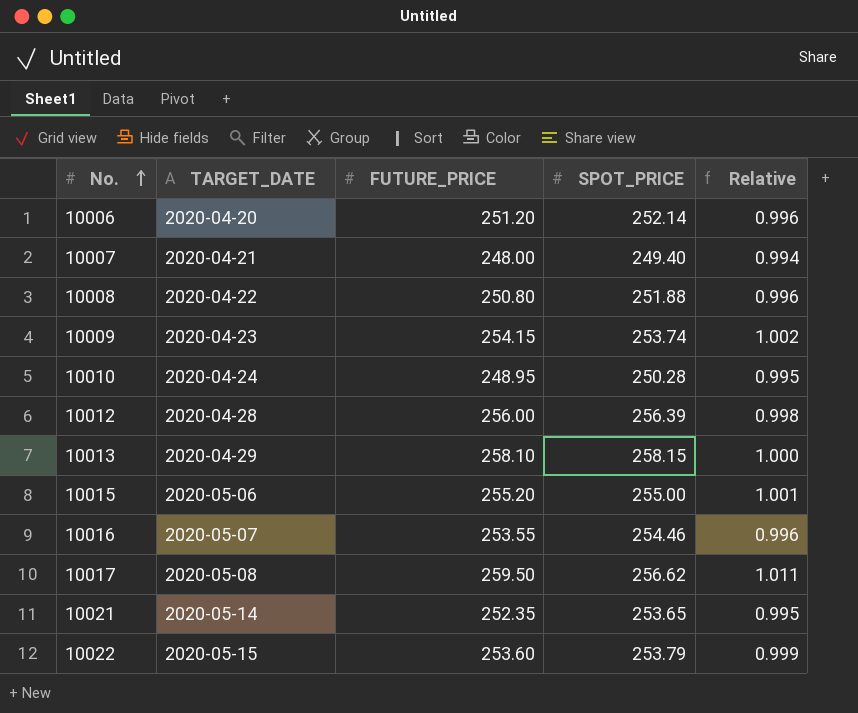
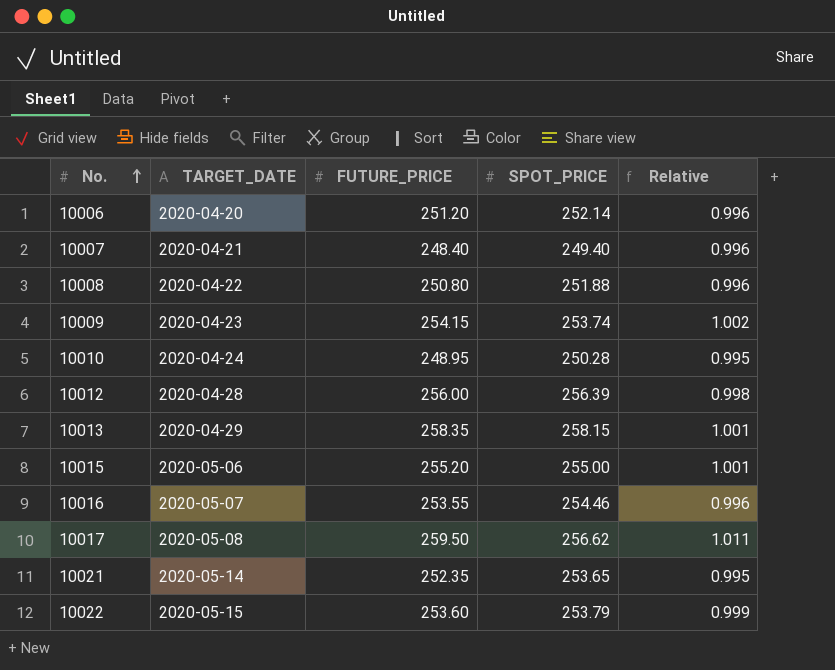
10007 | FUTURE_PRICE: 248.00 -> 248.40
10007 | Relative: 0.994 -> 0.996
10013 | FUTURE_PRICE: 258.10 -> 258.35
10013 | Relative: 1.000 -> 1.001

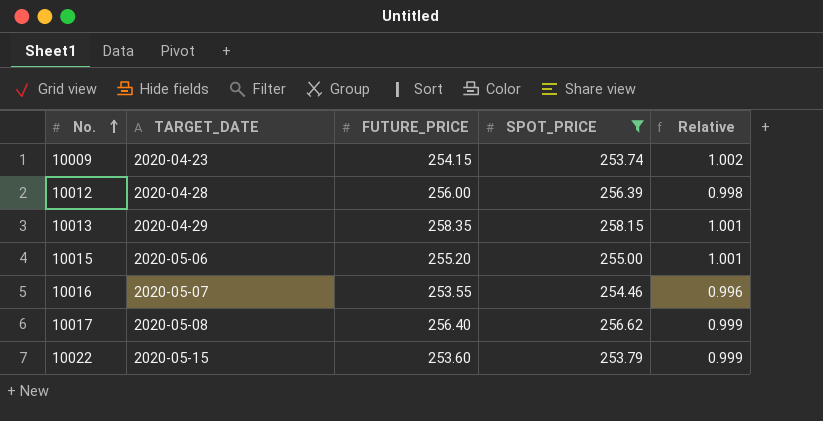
filter: none -> SPOT_PRICE >= 253.74
10017 | FUTURE_PRICE: 259.50 -> 256.40
10017 | Relative: 1.011 -> 0.999

